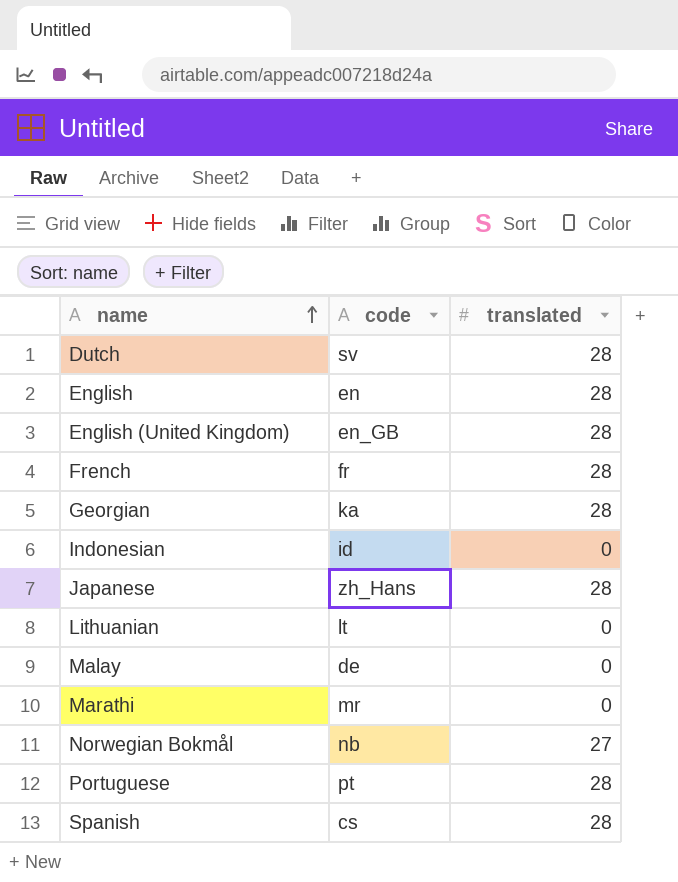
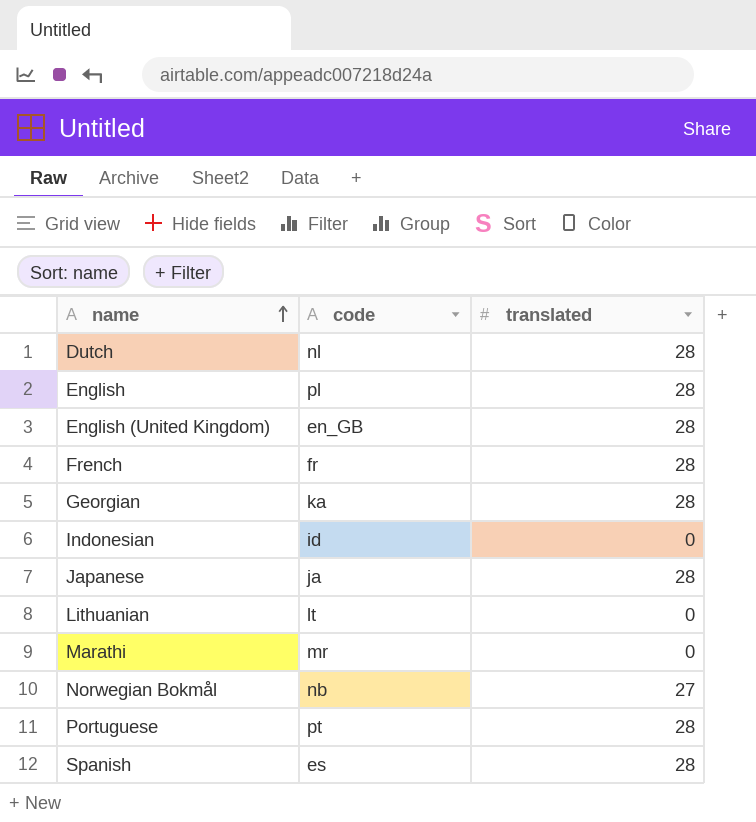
row Malay: de | 0 -> none
Dutch | code: sv -> nl
English | code: en -> pl
Japanese | code: zh_Hans -> ja
Spanish | code: cs -> es

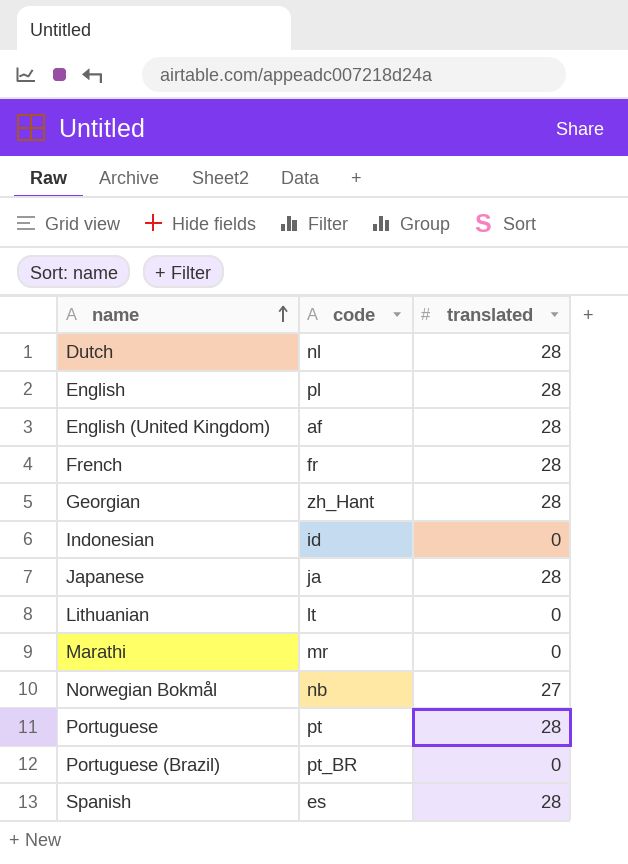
English (United Kingdom) | code: en_GB -> af
Georgian | code: ka -> zh_Hant
row Portuguese (Brazil): none -> pt_BR | 0

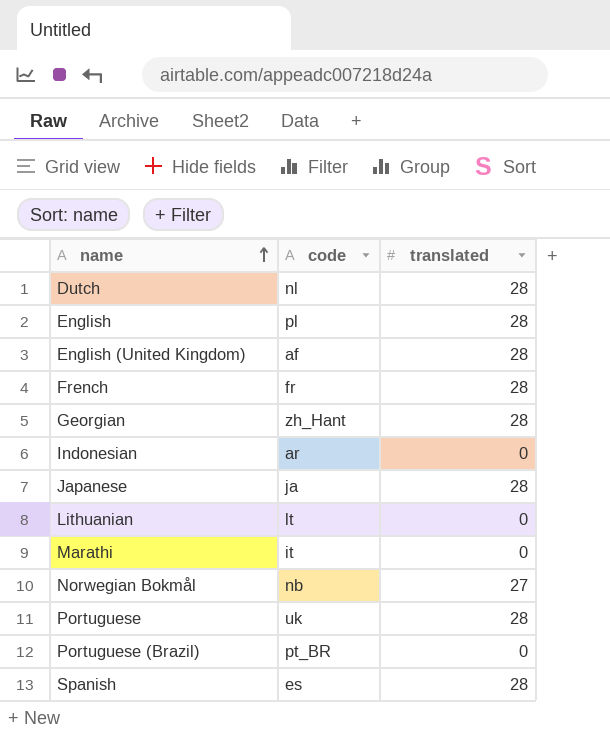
Indonesian | code: id -> ar
Marathi | code: mr -> it
Portuguese | code: pt -> uk

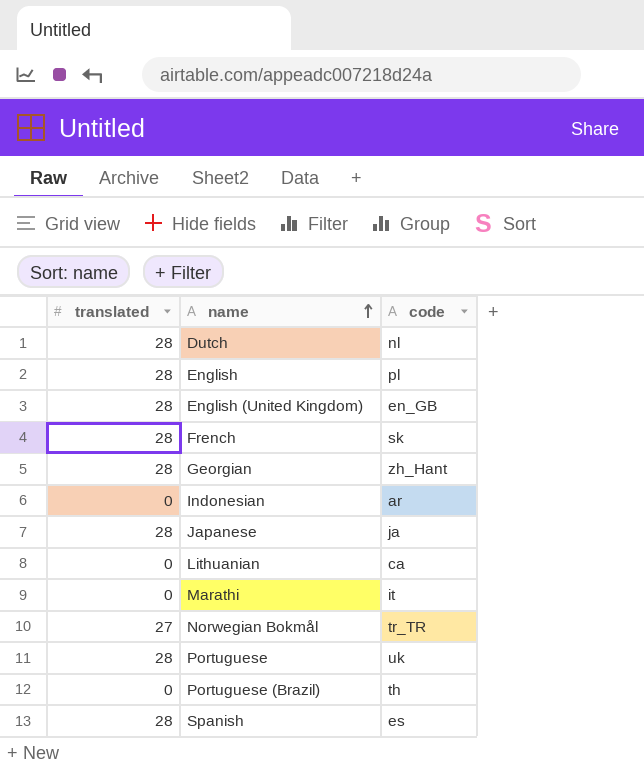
column translated | position: 3 -> 1
English (United Kingdom) | code: af -> en_GB
French | code: fr -> sk
Lithuanian | code: lt -> ca
Norwegian Bokmål | code: nb -> tr_TR
Portuguese (Brazil) | code: pt_BR -> th

